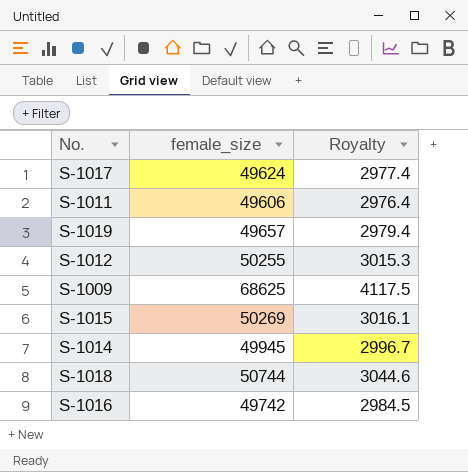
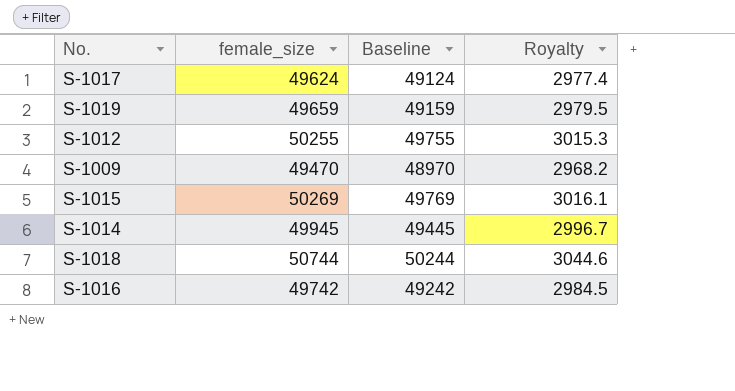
column Baseline | formula: none -> [female_size] - 500
row S-1011: 49606 | 2976.4 -> none
S-1019 | female_size: 49657 -> 49659
S-1019 | Royalty: 2979.4 -> 2979.5
S-1009 | female_size: 68625 -> 49470
S-1009 | Royalty: 4117.5 -> 2968.2

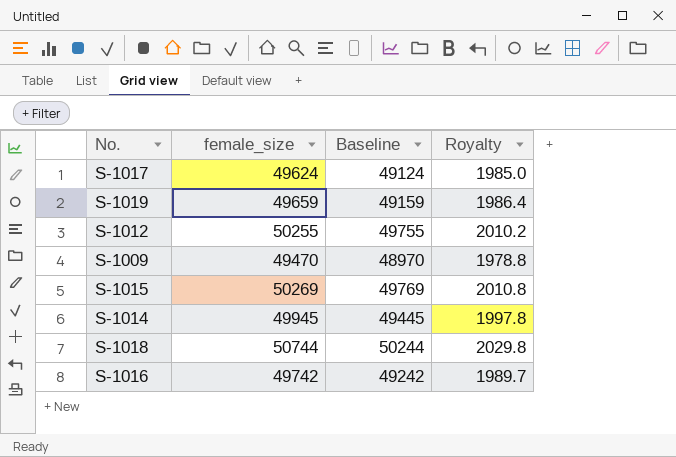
column Royalty | formula: [female_size] * 0.06 -> [female_size] * 0.04

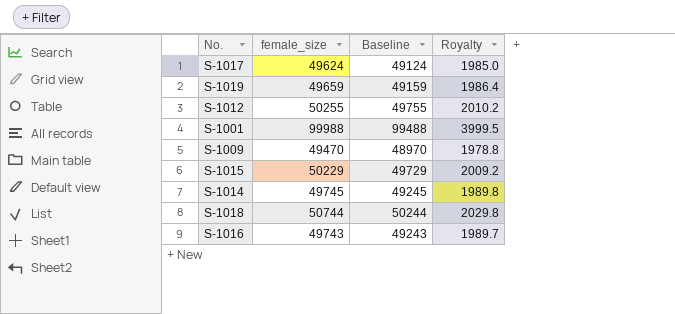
row S-1001: none -> 99988 | 99488 | 3999.5
S-1015 | female_size: 50269 -> 50229
S-1015 | Baseline: 49769 -> 49729
S-1015 | Royalty: 2010.8 -> 2009.2
S-1014 | female_size: 49945 -> 49745
S-1014 | Baseline: 49445 -> 49245
S-1014 | Royalty: 1997.8 -> 1989.8
S-1016 | female_size: 49742 -> 49743
S-1016 | Baseline: 49242 -> 49243

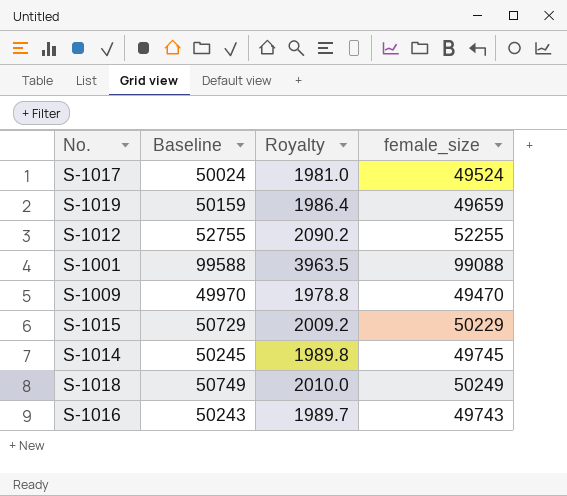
column Baseline | formula: [female_size] - 500 -> [female_size] + 500
column female_size | position: 2 -> 4
S-1017 | Royalty: 1985.0 -> 1981.0
S-1017 | female_size: 49624 -> 49524
S-1012 | Royalty: 2010.2 -> 2090.2
S-1012 | female_size: 50255 -> 52255
S-1001 | Royalty: 3999.5 -> 3963.5
S-1001 | female_size: 99988 -> 99088
S-1018 | Royalty: 2029.8 -> 2010.0
S-1018 | female_size: 50744 -> 50249

